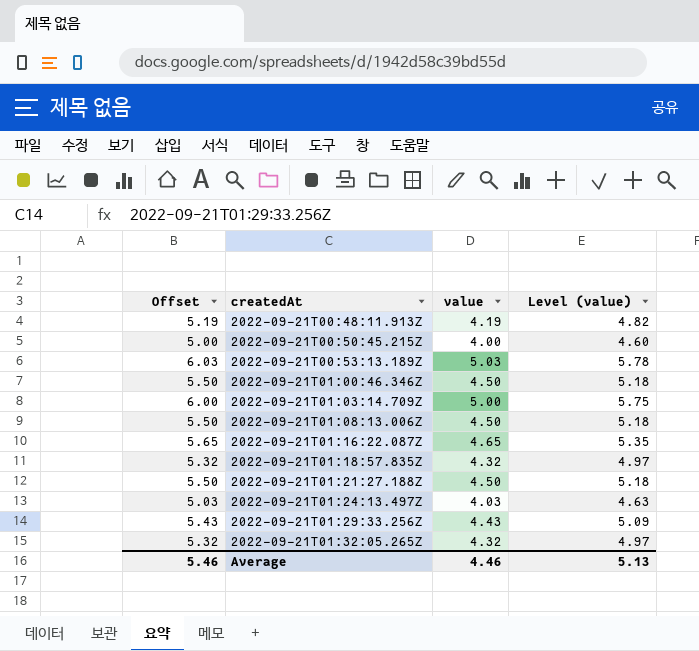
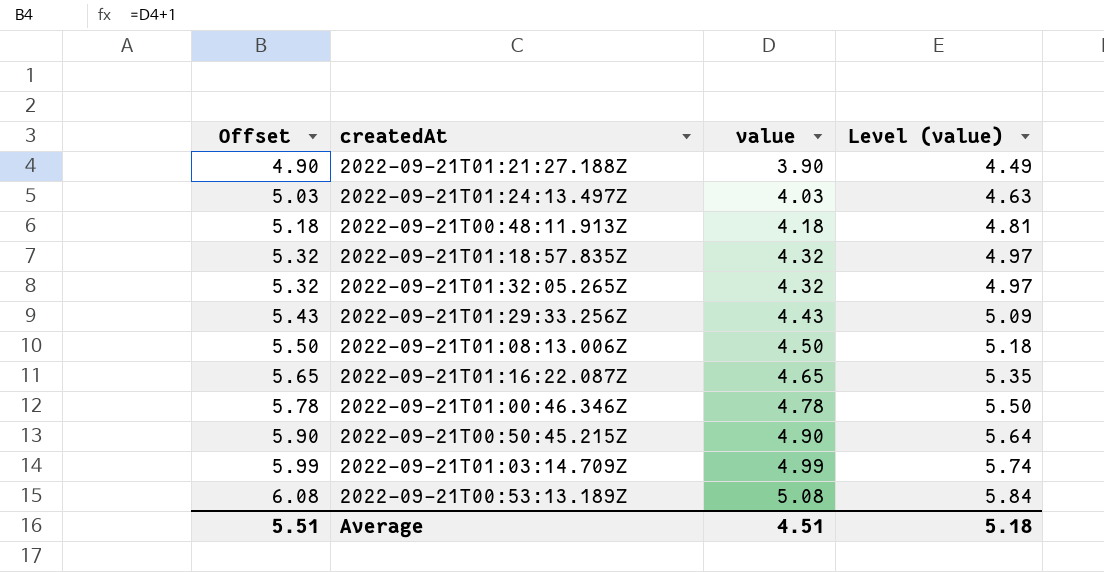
row order: createdAt ascending -> Offset ascending
2022-09-21T01:21:27.188Z | Offset: 5.50 -> 4.90
2022-09-21T01:21:27.188Z | value: 4.50 -> 3.90
2022-09-21T01:21:27.188Z | Level (value): 5.18 -> 4.49
2022-09-21T00:48:11.913Z | Offset: 5.19 -> 5.18
2022-09-21T00:48:11.913Z | value: 4.19 -> 4.18
2022-09-21T00:48:11.913Z | Level (value): 4.82 -> 4.81
2022-09-21T01:00:46.346Z | Offset: 5.50 -> 5.78
2022-09-21T01:00:46.346Z | value: 4.50 -> 4.78
2022-09-21T01:00:46.346Z | Level (value): 5.18 -> 5.50
2022-09-21T00:50:45.215Z | Offset: 5.00 -> 5.90
2022-09-21T00:50:45.215Z | value: 4.00 -> 4.90
2022-09-21T00:50:45.215Z | Level (value): 4.60 -> 5.64
2022-09-21T01:03:14.709Z | Offset: 6.00 -> 5.99
2022-09-21T01:03:14.709Z | value: 5.00 -> 4.99
2022-09-21T01:03:14.709Z | Level (value): 5.75 -> 5.74
2022-09-21T00:53:13.189Z | Offset: 6.03 -> 6.08
2022-09-21T00:53:13.189Z | value: 5.03 -> 5.08
2022-09-21T00:53:13.189Z | Level (value): 5.78 -> 5.84
Average | Offset: 5.46 -> 5.51
Average | value: 4.46 -> 4.51
Average | Level (value): 5.13 -> 5.18

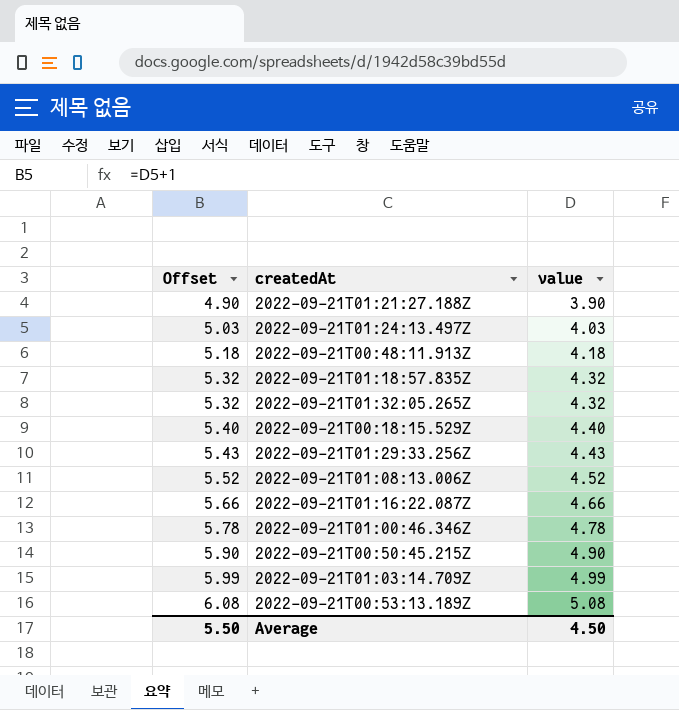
column Level (value) | formula: [value] * 1.15 -> none
row 2022-09-21T00:18:15.529Z: none -> 5.40 | 4.40
2022-09-21T01:08:13.006Z | Offset: 5.50 -> 5.52
2022-09-21T01:08:13.006Z | value: 4.50 -> 4.52
2022-09-21T01:16:22.087Z | Offset: 5.65 -> 5.66
2022-09-21T01:16:22.087Z | value: 4.65 -> 4.66
Average | Offset: 5.51 -> 5.50
Average | value: 4.51 -> 4.50

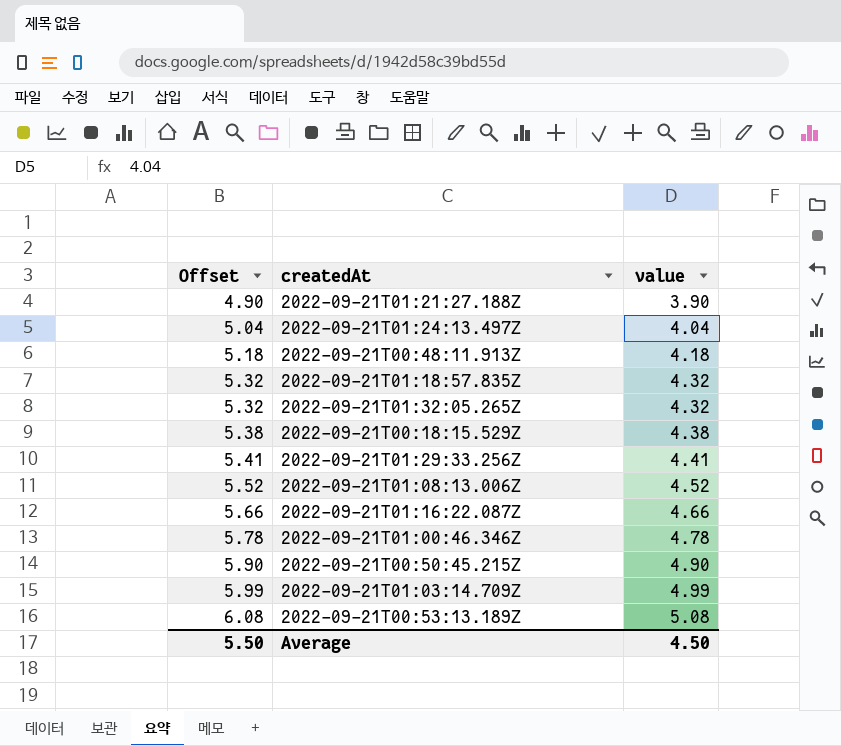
2022-09-21T01:24:13.497Z | Offset: 5.03 -> 5.04
2022-09-21T01:24:13.497Z | value: 4.03 -> 4.04
2022-09-21T00:18:15.529Z | Offset: 5.40 -> 5.38
2022-09-21T00:18:15.529Z | value: 4.40 -> 4.38
2022-09-21T01:29:33.256Z | Offset: 5.43 -> 5.41
2022-09-21T01:29:33.256Z | value: 4.43 -> 4.41

